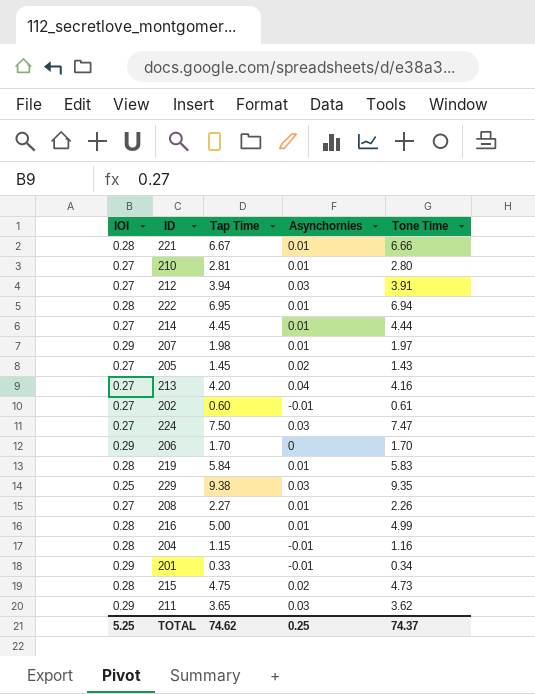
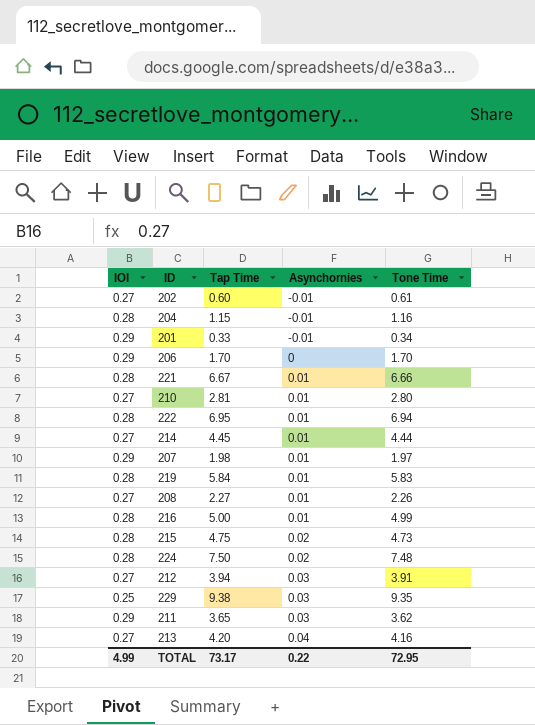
row order: none -> Asynchornies ascending
row 205: 0.27 | 1.45 | 0.02 | 1.43 -> none
224 | IOI: 0.27 -> 0.28
224 | Asynchornies: 0.03 -> 0.02
224 | Tone Time: 7.47 -> 7.48
TOTAL | IOI: 5.25 -> 4.99
TOTAL | Tap Time: 74.62 -> 73.17
TOTAL | Asynchornies: 0.25 -> 0.22
TOTAL | Tone Time: 74.37 -> 72.95

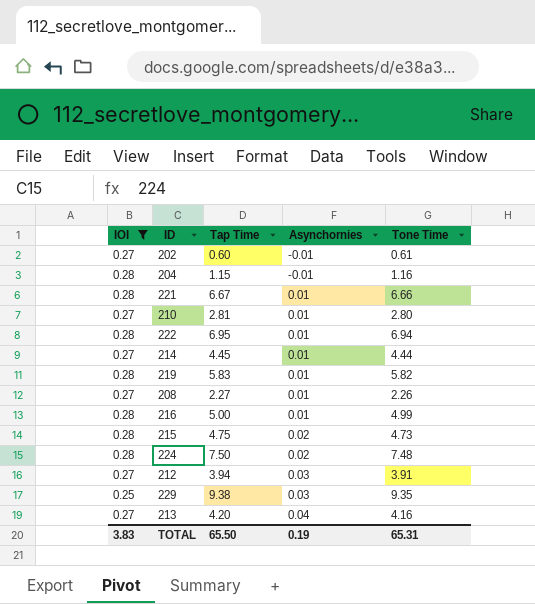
filter: none -> IOI != 0.29
219 | Tap Time: 5.84 -> 5.83
219 | Tone Time: 5.83 -> 5.82
TOTAL | IOI: 4.99 -> 3.83
TOTAL | Tap Time: 73.17 -> 65.50
TOTAL | Asynchornies: 0.22 -> 0.19
TOTAL | Tone Time: 72.95 -> 65.31

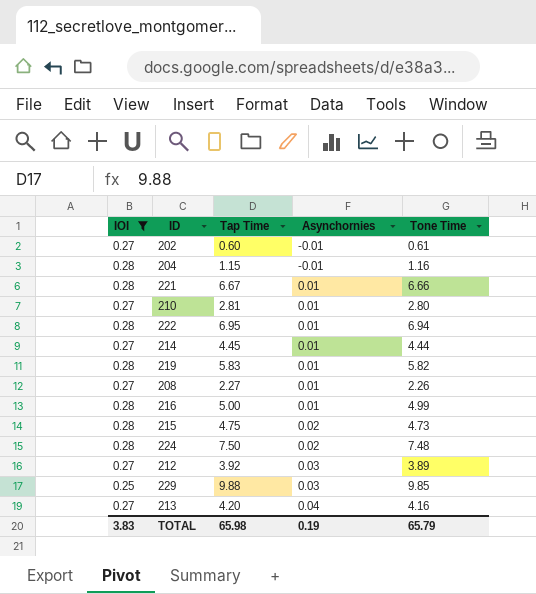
212 | Tap Time: 3.94 -> 3.92
212 | Tone Time: 3.91 -> 3.89
229 | Tap Time: 9.38 -> 9.88
229 | Tone Time: 9.35 -> 9.85
TOTAL | Tap Time: 65.50 -> 65.98
TOTAL | Tone Time: 65.31 -> 65.79

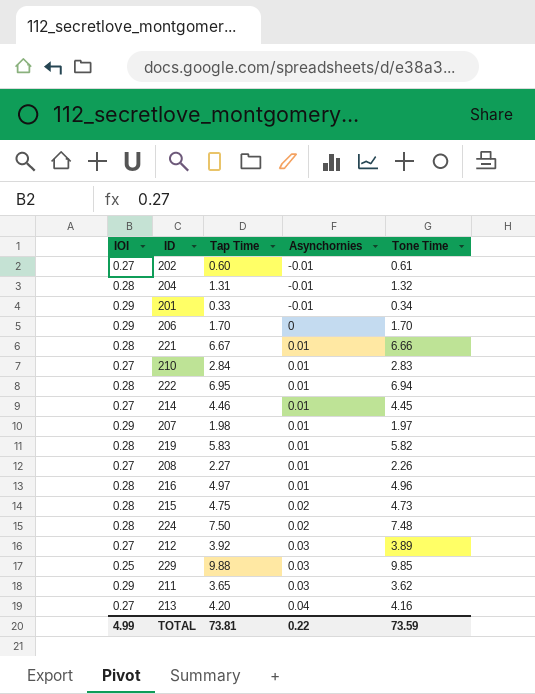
filter: IOI != 0.29 -> none
204 | Tap Time: 1.15 -> 1.31
204 | Tone Time: 1.16 -> 1.32
210 | Tap Time: 2.81 -> 2.84
210 | Tone Time: 2.80 -> 2.83
214 | Tap Time: 4.45 -> 4.46
214 | Tone Time: 4.44 -> 4.45
216 | Tap Time: 5.00 -> 4.97
216 | Tone Time: 4.99 -> 4.96
TOTAL | IOI: 3.83 -> 4.99
TOTAL | Tap Time: 65.98 -> 73.81
TOTAL | Asynchornies: 0.19 -> 0.22
TOTAL | Tone Time: 65.79 -> 73.59

